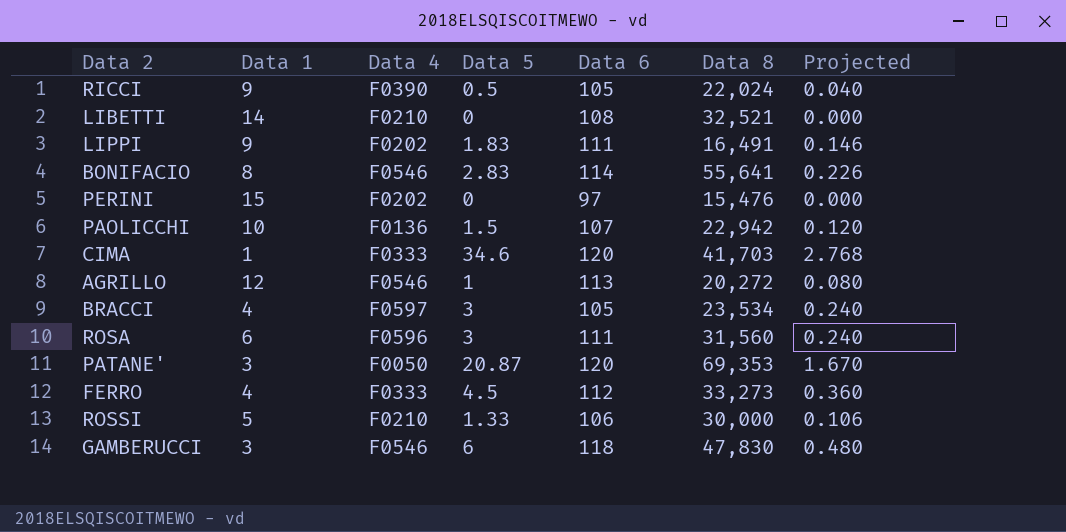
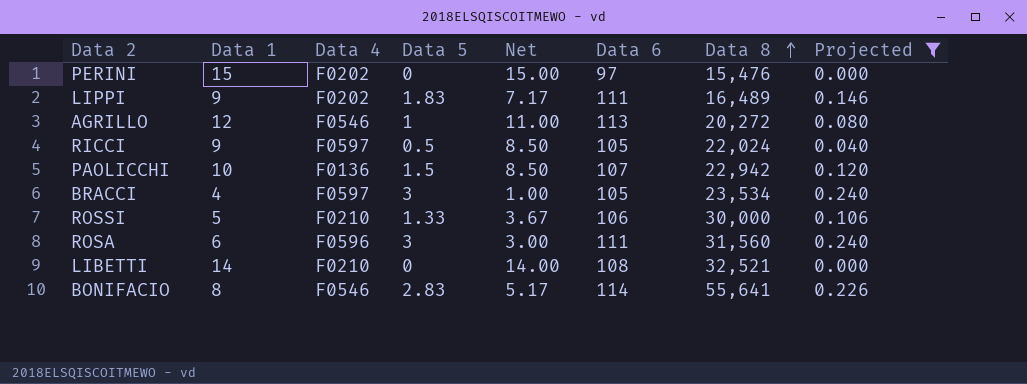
filter: none -> Projected <= 0.240
row order: none -> Data 8 ascending
column Net | formula: none -> [Data 1] - [Data 5]
LIPPI | Data 8: 16,491 -> 16,489
RICCI | Data 4: F0390 -> F0597

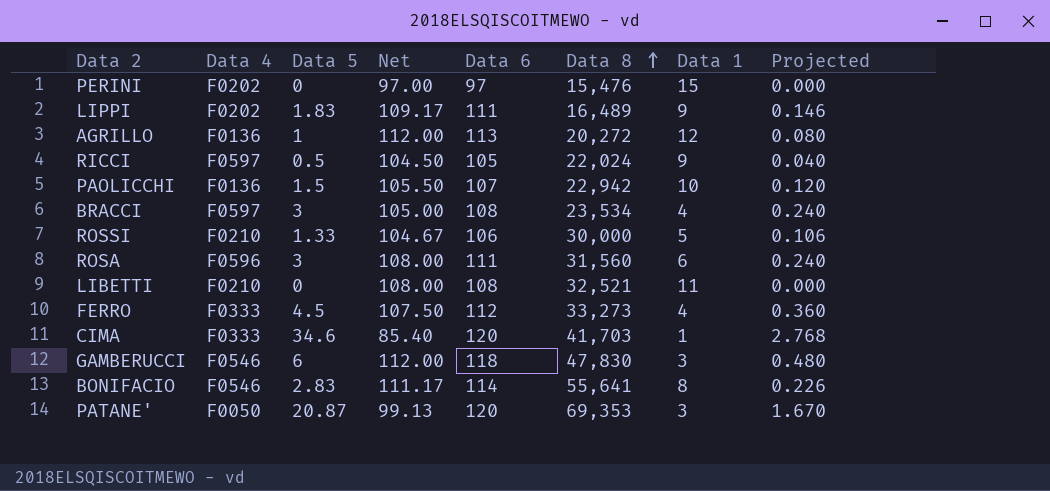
filter: Projected <= 0.240 -> none
column Net | formula: [Data 1] - [Data 5] -> [Data 6] - [Data 5]
column Data 1 | position: 2 -> 7
AGRILLO | Data 4: F0546 -> F0136
BRACCI | Data 6: 105 -> 108
LIBETTI | Data 1: 14 -> 11

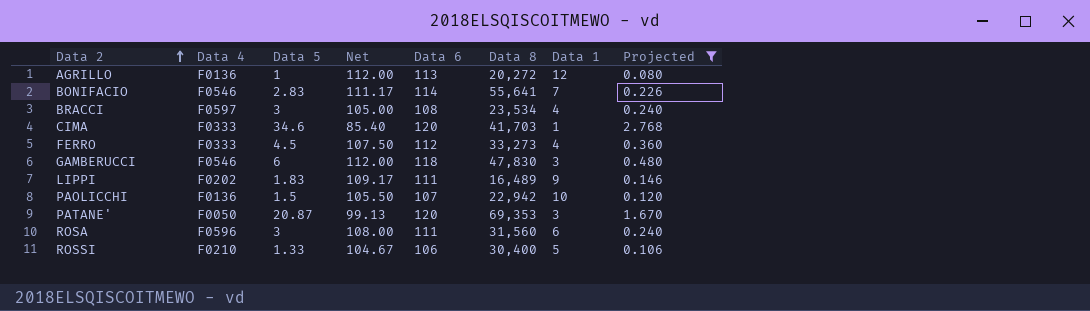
filter: none -> Projected >= 0.080
row order: Data 8 ascending -> Data 2 ascending
BONIFACIO | Data 1: 8 -> 7
ROSSI | Data 8: 30,000 -> 30,400

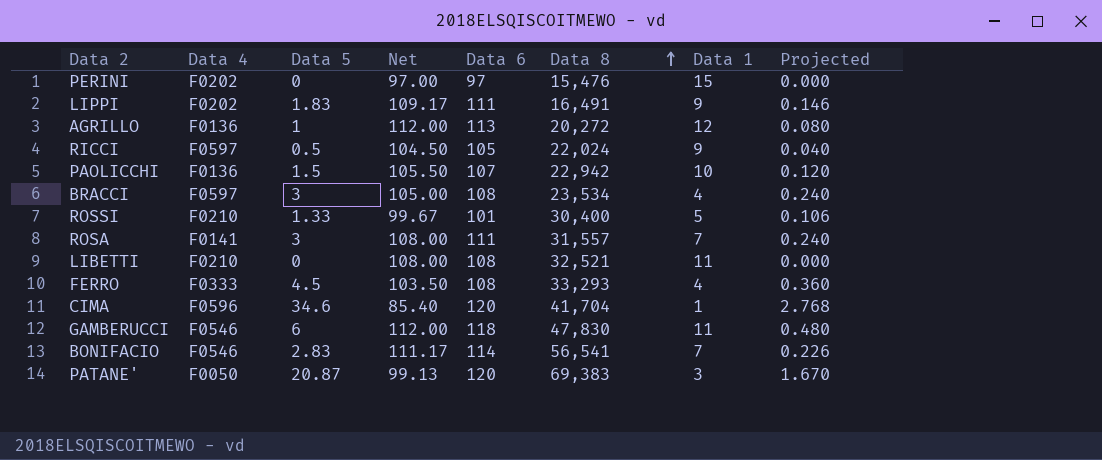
filter: Projected >= 0.080 -> none
row order: Data 2 ascending -> Data 8 ascending
LIPPI | Data 8: 16,489 -> 16,491
ROSSI | Net: 104.67 -> 99.67
ROSSI | Data 6: 106 -> 101
ROSA | Data 4: F0596 -> F0141
ROSA | Data 8: 31,560 -> 31,557
ROSA | Data 1: 6 -> 7
FERRO | Net: 107.50 -> 103.50
FERRO | Data 6: 112 -> 108
FERRO | Data 8: 33,273 -> 33,293
CIMA | Data 4: F0333 -> F0596
CIMA | Data 8: 41,703 -> 41,704
GAMBERUCCI | Data 1: 3 -> 11
BONIFACIO | Data 8: 55,641 -> 56,541
PATANE' | Data 8: 69,353 -> 69,383

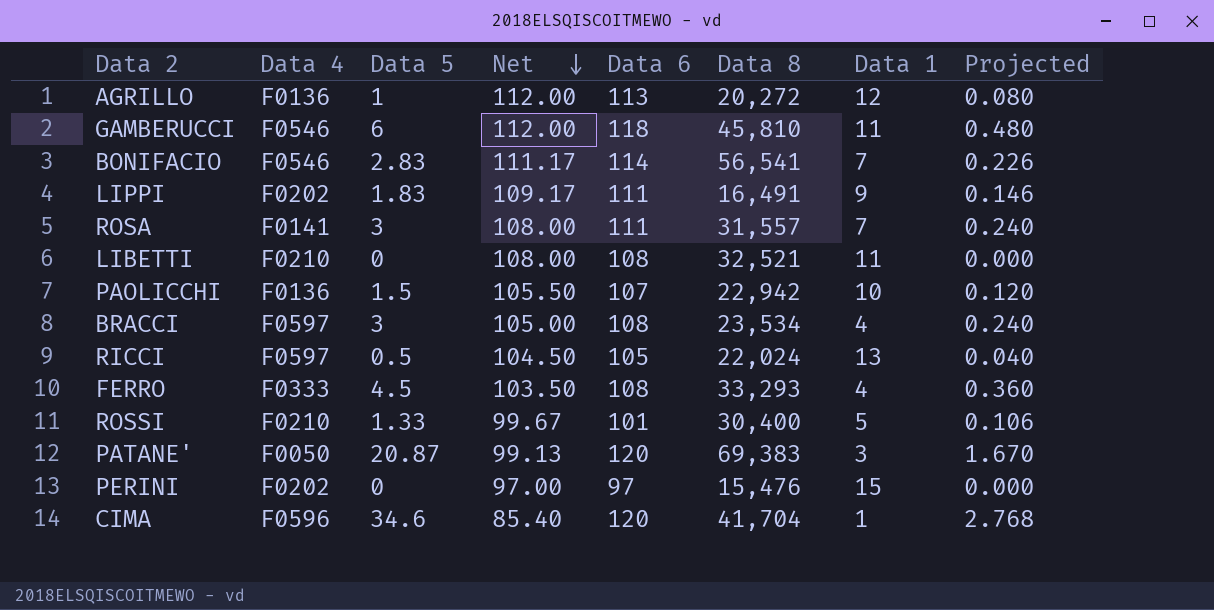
row order: Data 8 ascending -> Net descending
GAMBERUCCI | Data 8: 47,830 -> 45,810
RICCI | Data 1: 9 -> 13

